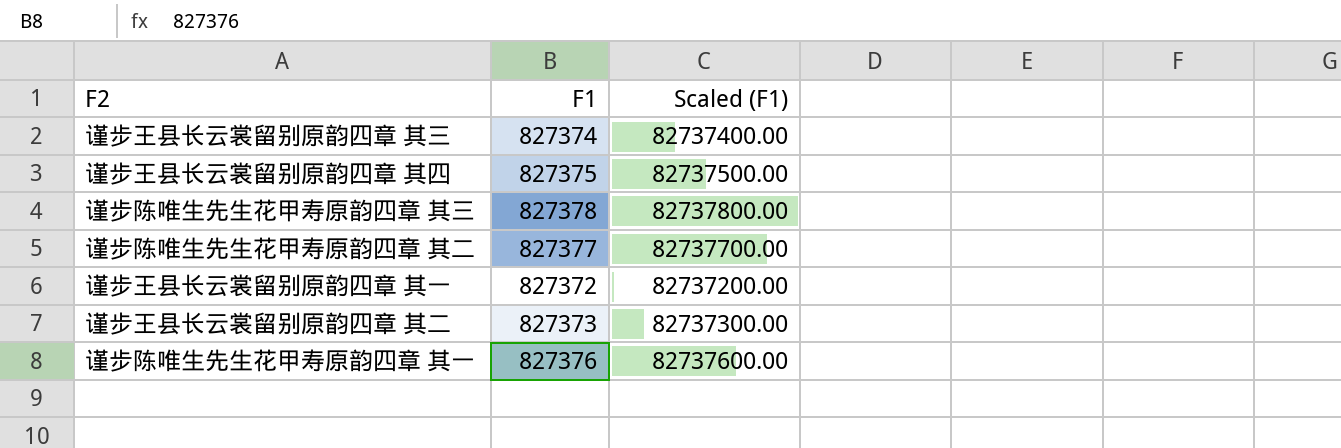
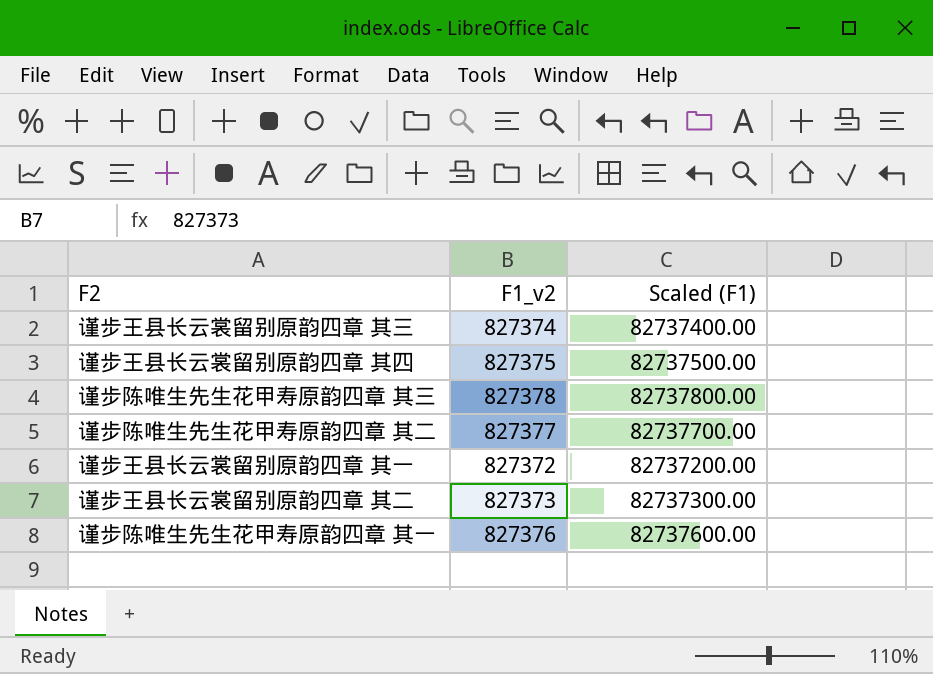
column name: F1 -> F1_v2

